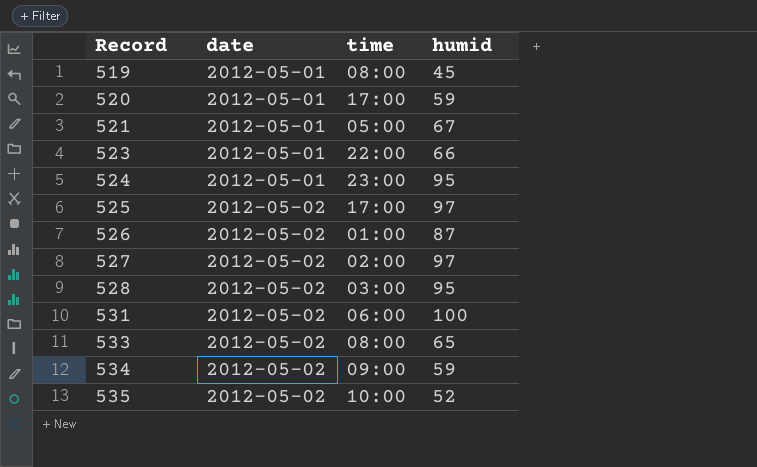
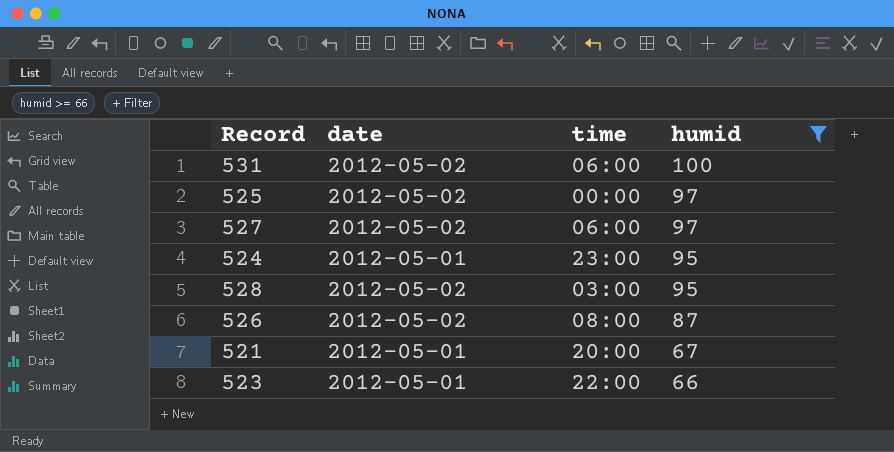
filter: none -> humid >= 66
row order: Record ascending -> humid descending
525 | time: 17:00 -> 00:00
527 | time: 02:00 -> 06:00
526 | time: 01:00 -> 08:00
521 | time: 05:00 -> 20:00

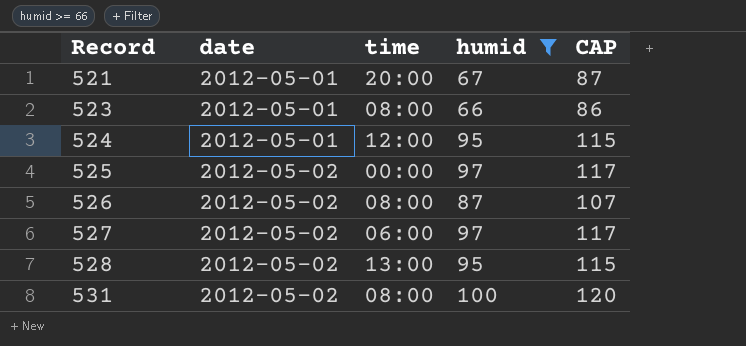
row order: humid descending -> Record ascending
column CAP | formula: none -> [humid] + 20
523 | time: 22:00 -> 08:00
524 | time: 23:00 -> 12:00
528 | time: 03:00 -> 13:00
531 | time: 06:00 -> 08:00

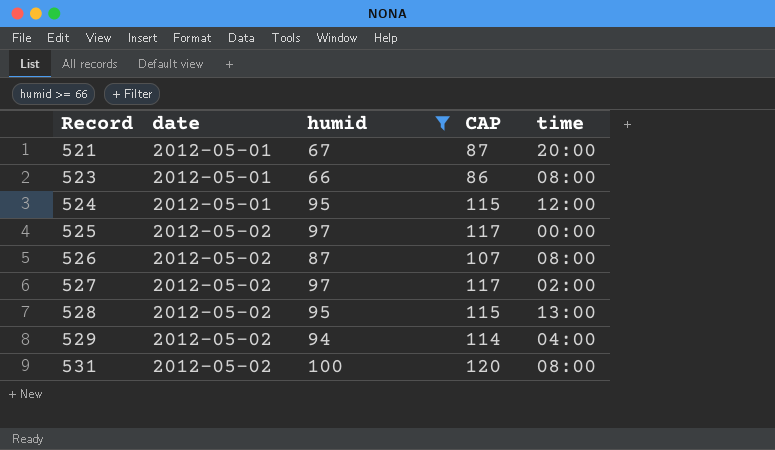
column time | position: 3 -> 5
527 | time: 06:00 -> 02:00
row 529: none -> 2012-05-02 | 94 | 114 | 04:00

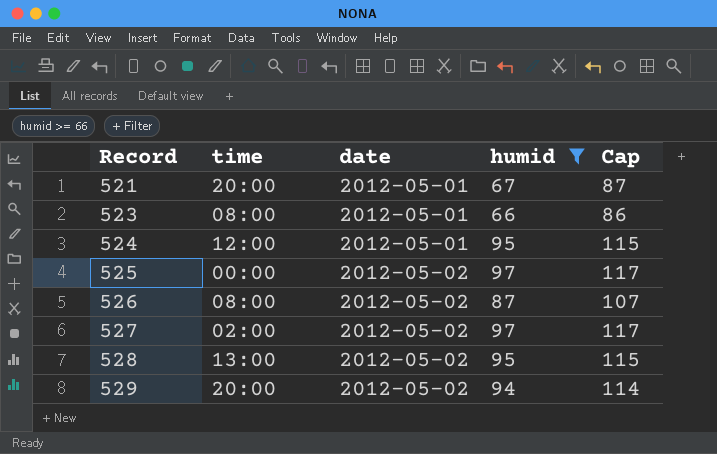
column time | position: 5 -> 2
column name: CAP -> Cap
row 531: 2012-05-02 | 100 | 120 | 08:00 -> none
529 | time: 04:00 -> 20:00

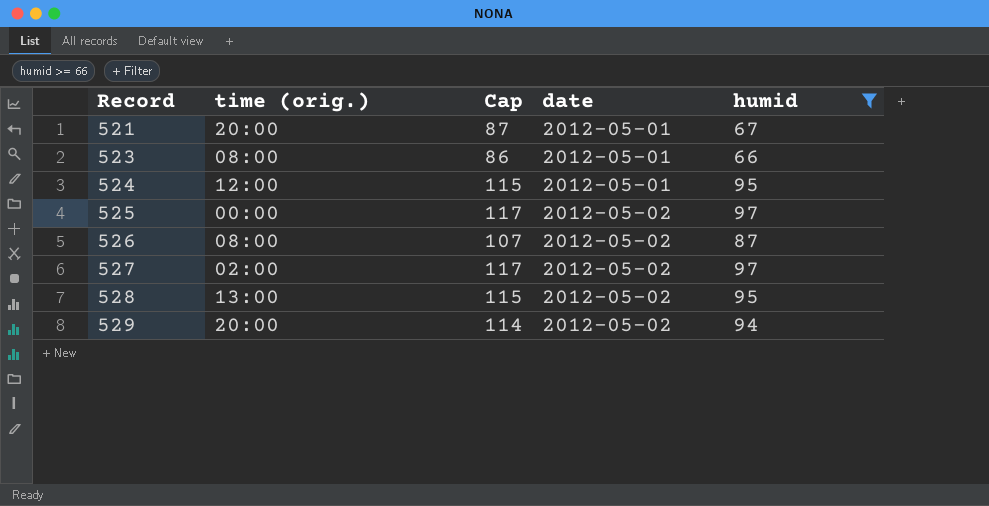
column name: time -> time (orig.)
column Cap | position: 5 -> 3

